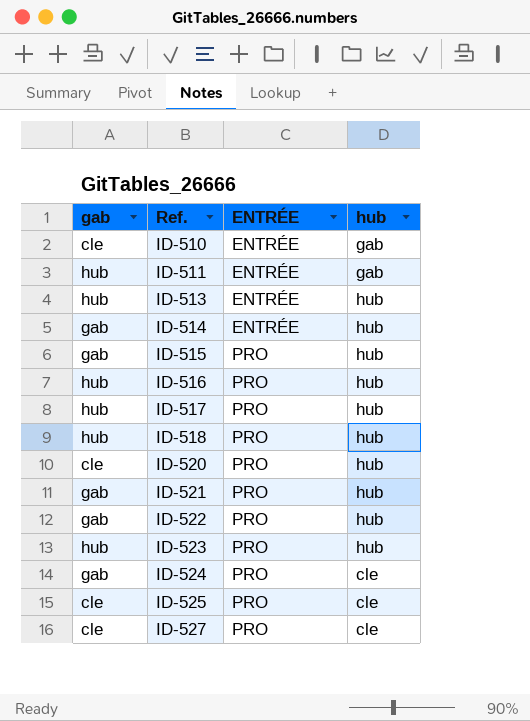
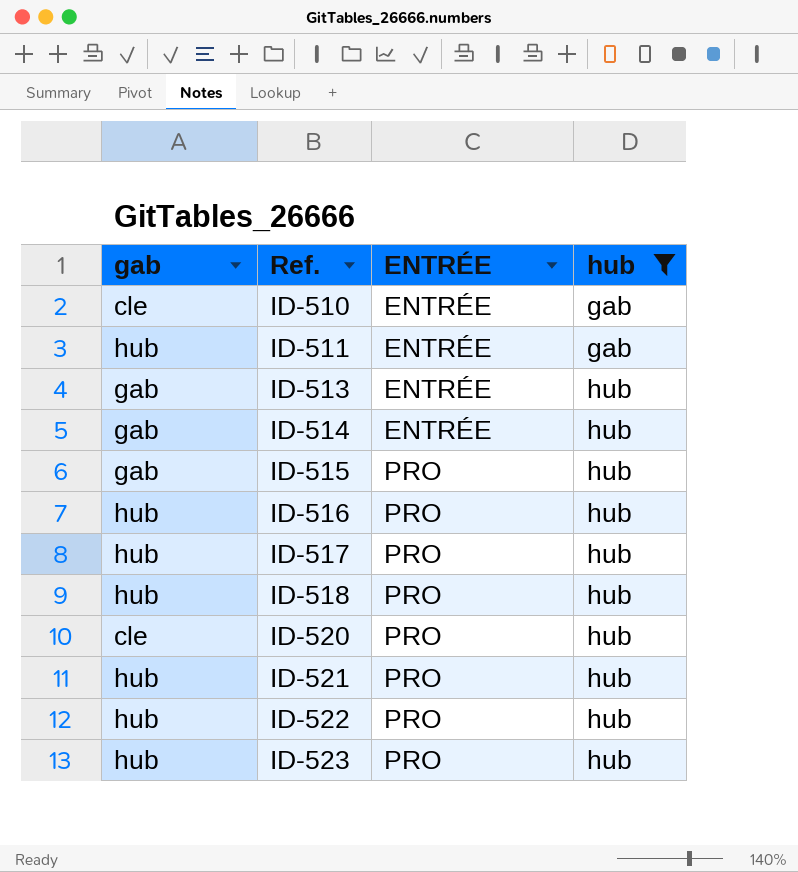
filter: none -> hub != cle
ID-513 | gab: hub -> gab
ID-521 | gab: gab -> hub
ID-522 | gab: gab -> hub

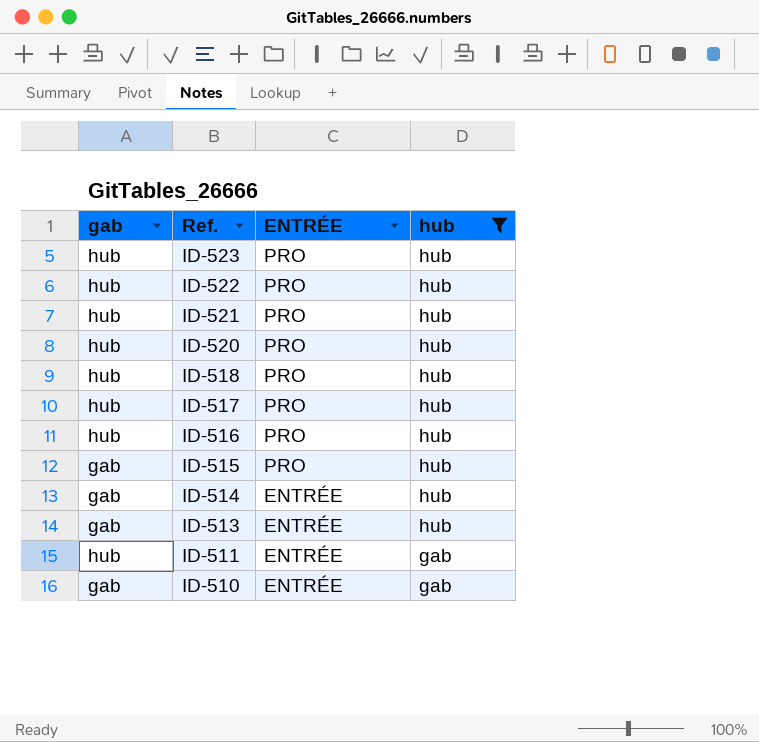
row order: Ref. ascending -> Ref. descending
ID-520 | gab: cle -> hub
ID-510 | gab: cle -> gab

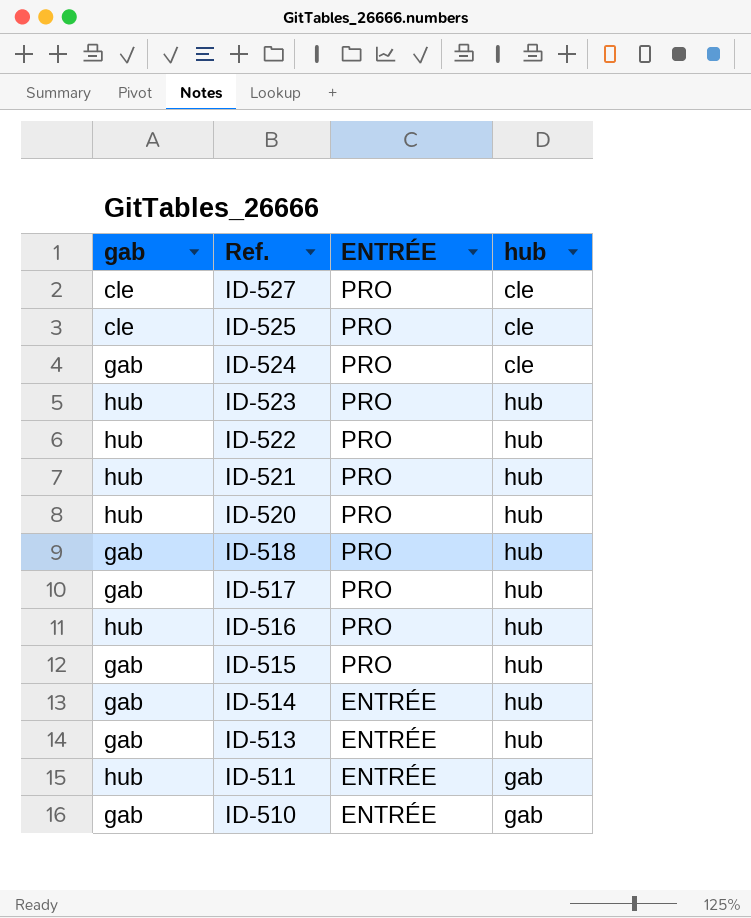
filter: hub != cle -> none
ID-518 | gab: hub -> gab
ID-517 | gab: hub -> gab

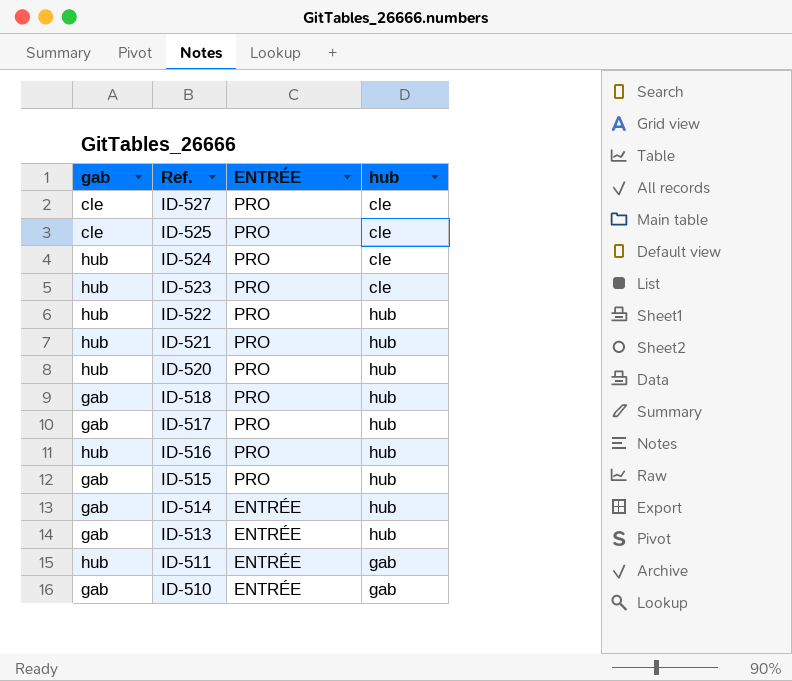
ID-524 | gab: gab -> hub
ID-523 | hub: hub -> cle

